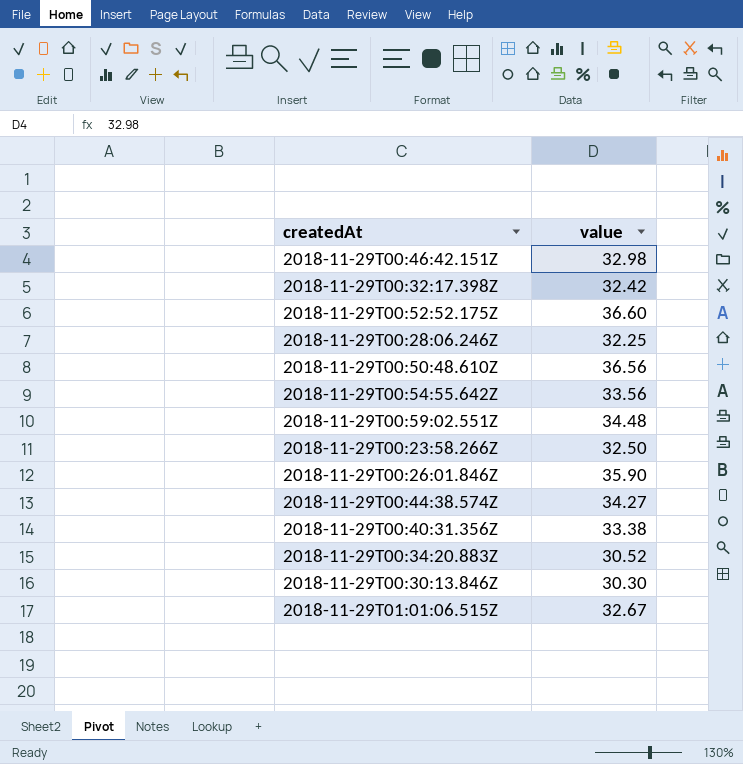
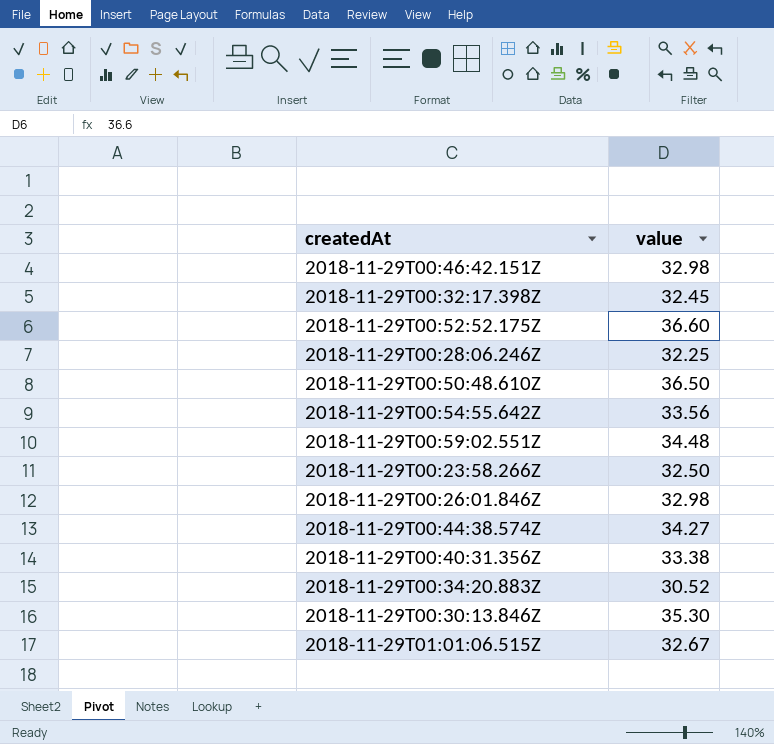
2018-11-29T00:32:17.398Z | value: 32.42 -> 32.45
2018-11-29T00:50:48.610Z | value: 36.56 -> 36.50
2018-11-29T00:26:01.846Z | value: 35.90 -> 32.98
2018-11-29T00:30:13.846Z | value: 30.30 -> 35.30

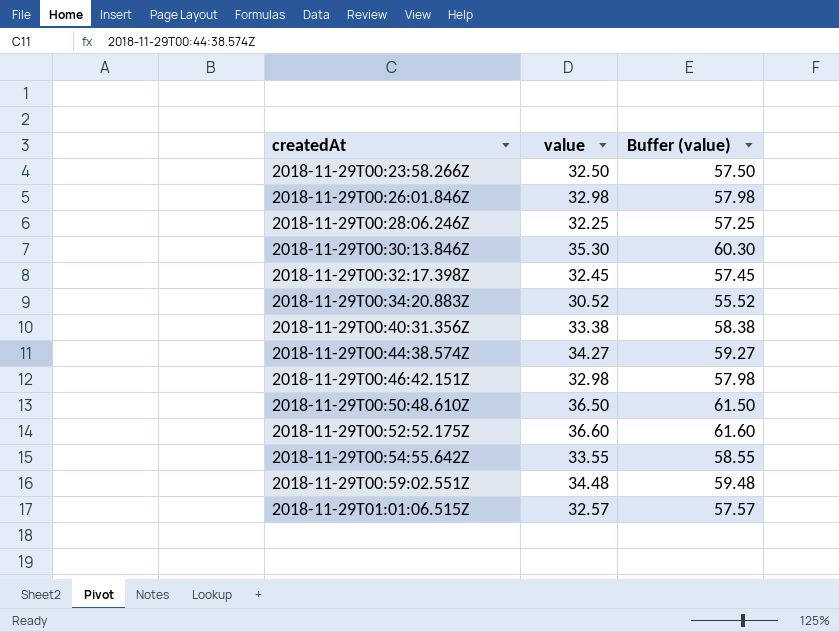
row order: none -> createdAt ascending
column Buffer (value) | formula: none -> [value] + 25
2018-11-29T00:54:55.642Z | value: 33.56 -> 33.55
2018-11-29T01:01:06.515Z | value: 32.67 -> 32.57

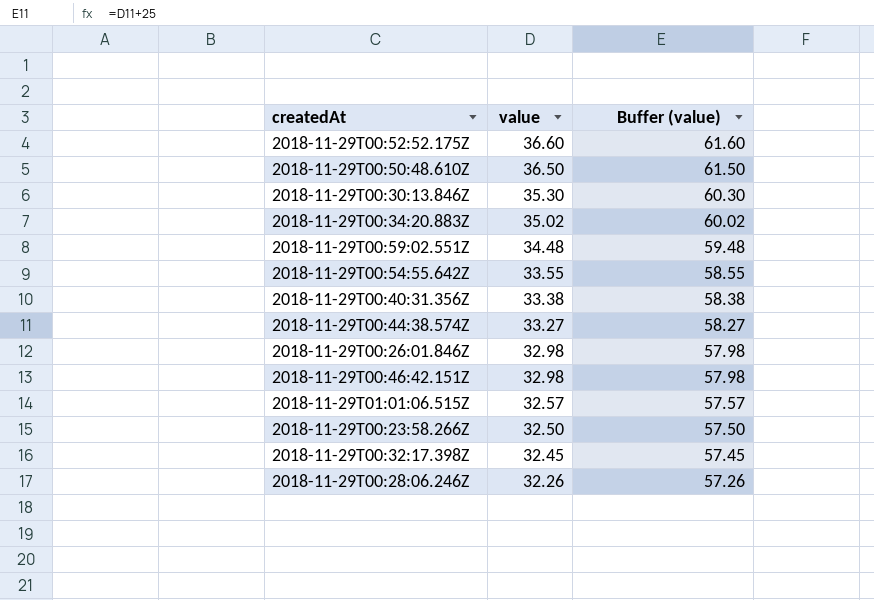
row order: createdAt ascending -> value descending
2018-11-29T00:34:20.883Z | value: 30.52 -> 35.02
2018-11-29T00:34:20.883Z | Buffer (value): 55.52 -> 60.02
2018-11-29T00:44:38.574Z | value: 34.27 -> 33.27
2018-11-29T00:44:38.574Z | Buffer (value): 59.27 -> 58.27
2018-11-29T00:28:06.246Z | value: 32.25 -> 32.26
2018-11-29T00:28:06.246Z | Buffer (value): 57.25 -> 57.26

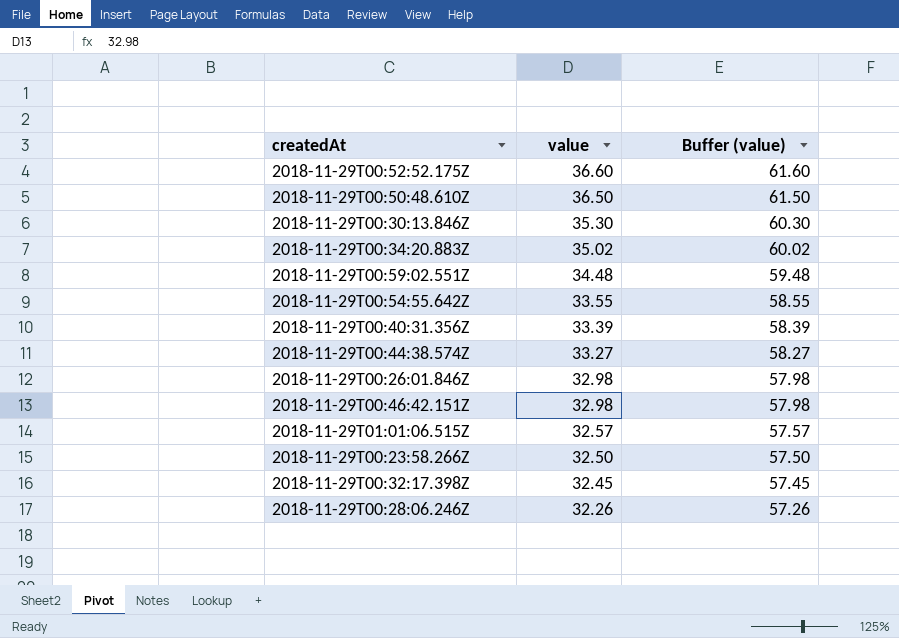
2018-11-29T00:40:31.356Z | value: 33.38 -> 33.39
2018-11-29T00:40:31.356Z | Buffer (value): 58.38 -> 58.39

